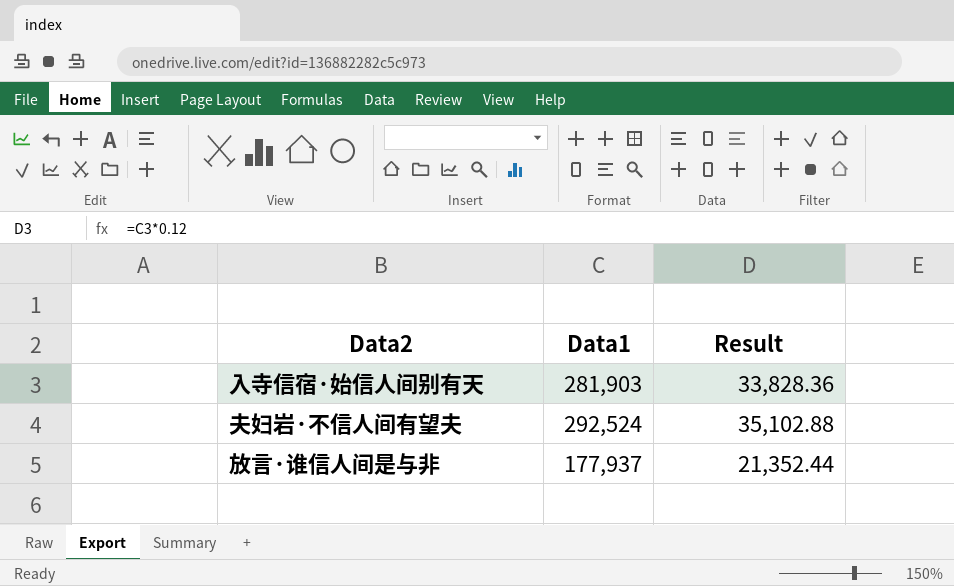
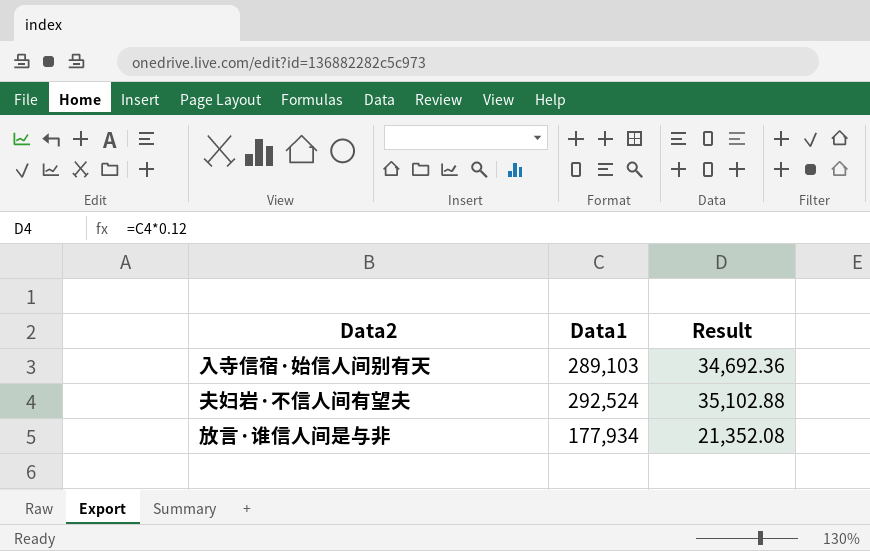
入寺信宿·始信人间别有天 | Data1: 281,903 -> 289,103
入寺信宿·始信人间别有天 | Result: 33,828.36 -> 34,692.36
放言·谁信人间是与非 | Data1: 177,937 -> 177,934
放言·谁信人间是与非 | Result: 21,352.44 -> 21,352.08

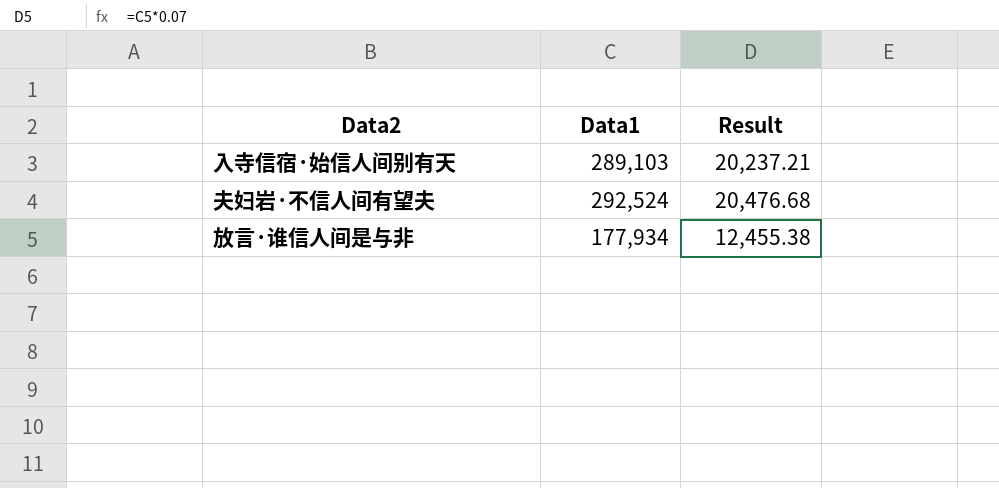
column Result | formula: [Data1] * 0.12 -> [Data1] * 0.07

